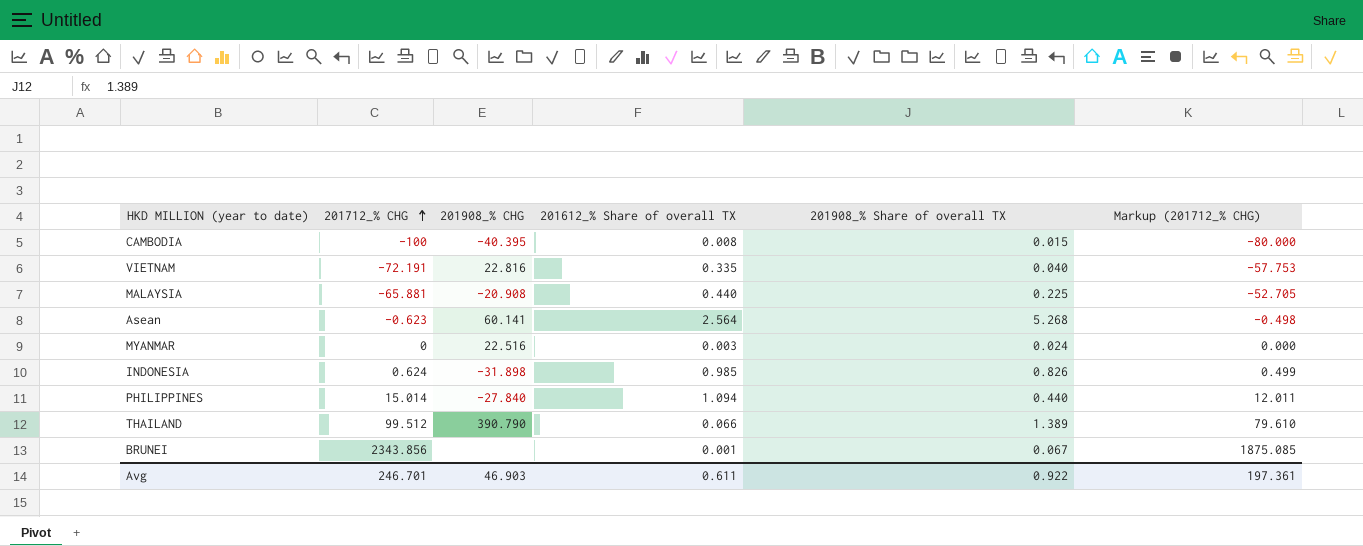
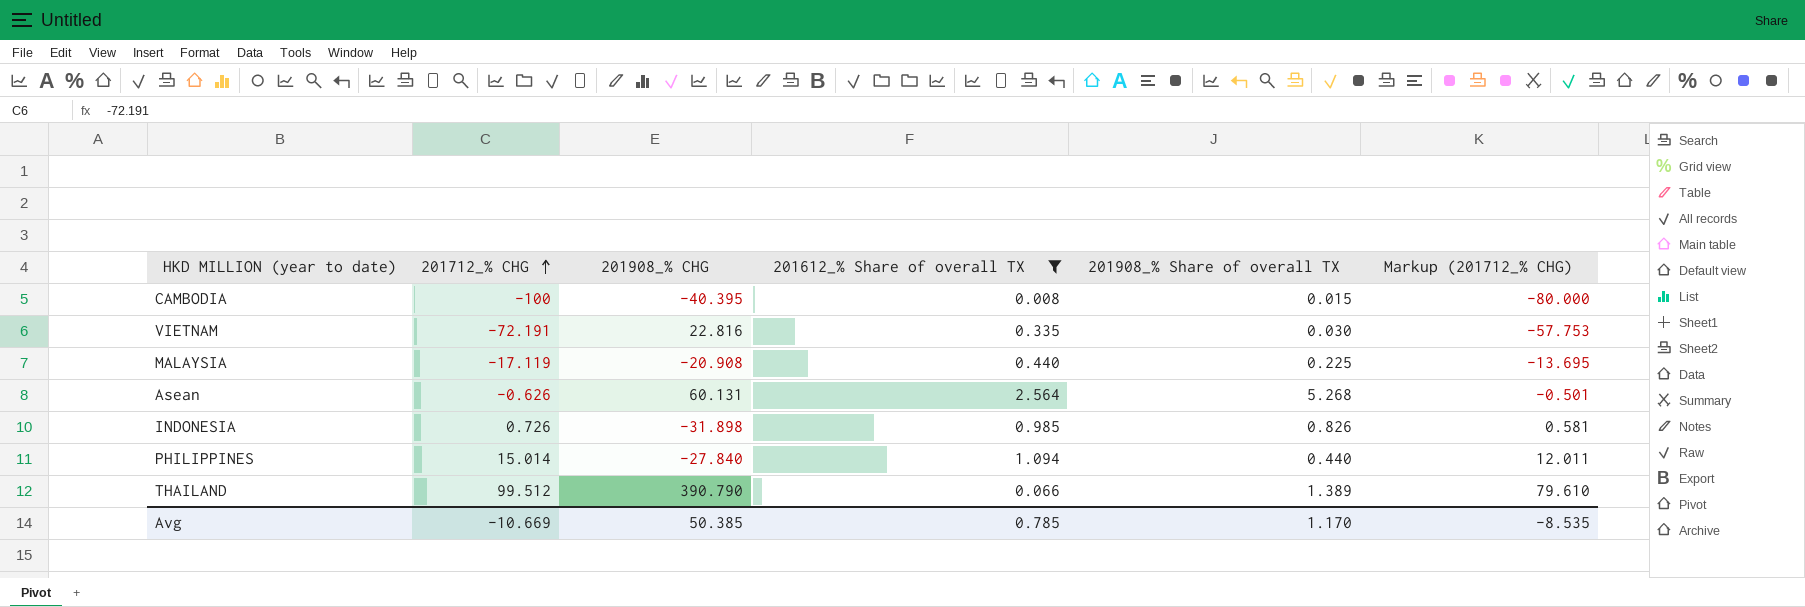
filter: none -> 201612_% Share of overall TX >= 0.008
VIETNAM | 201908_% Share of overall TX: 0.040 -> 0.030
MALAYSIA | 201712_% CHG: -65.881 -> -17.119
MALAYSIA | Markup (201712_% CHG): -52.705 -> -13.695
Asean | 201712_% CHG: -0.623 -> -0.626
Asean | 201908_% CHG: 60.141 -> 60.131
Asean | Markup (201712_% CHG): -0.498 -> -0.501
INDONESIA | 201712_% CHG: 0.624 -> 0.726
INDONESIA | Markup (201712_% CHG): 0.499 -> 0.581
Avg | 201712_% CHG: 246.701 -> -10.669
Avg | 201908_% CHG: 46.903 -> 50.385
Avg | 201612_% Share of overall TX: 0.611 -> 0.785
Avg | 201908_% Share of overall TX: 0.922 -> 1.170
Avg | Markup (201712_% CHG): 197.361 -> -8.535

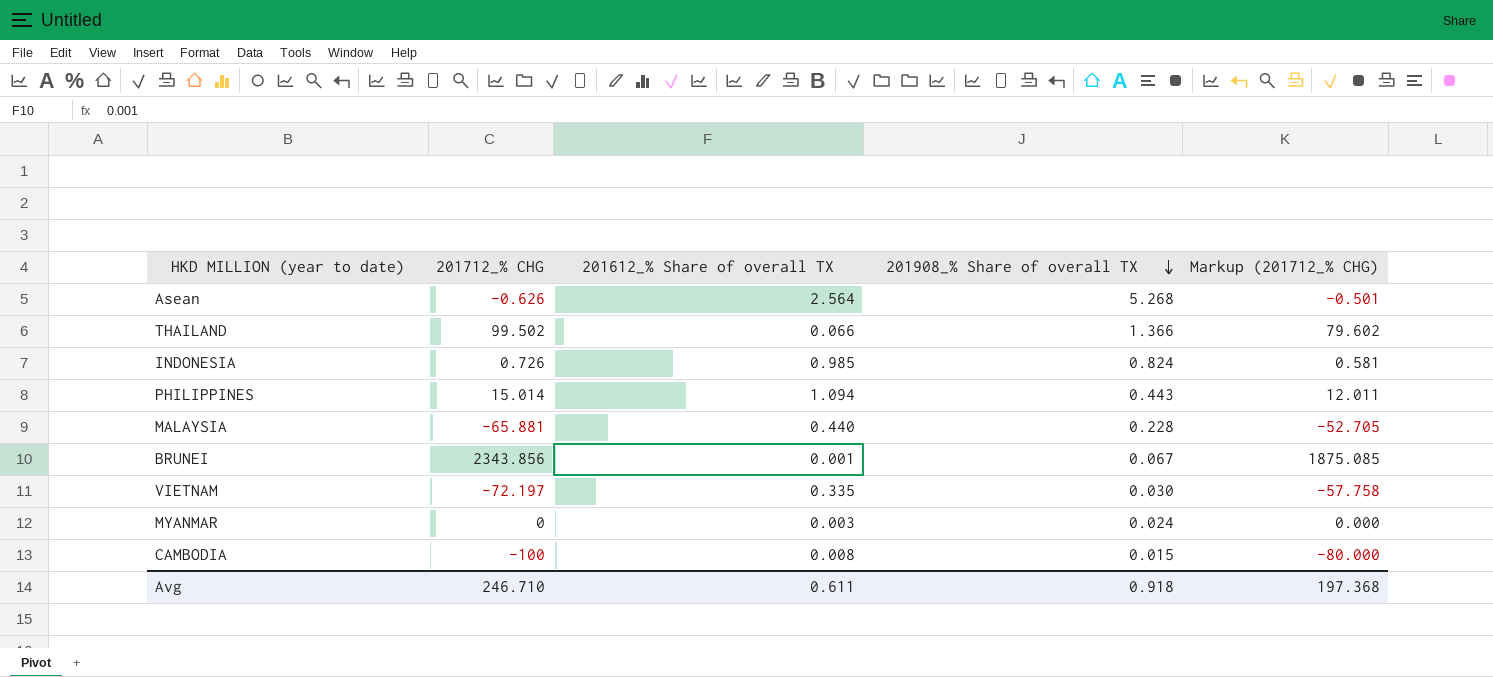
filter: 201612_% Share of overall TX >= 0.008 -> none
row order: 201712_% CHG ascending -> 201908_% Share of overall TX descending
column 201908_% CHG | position: 3 -> none
THAILAND | 201712_% CHG: 99.512 -> 99.502
THAILAND | 201908_% Share of overall TX: 1.389 -> 1.366
THAILAND | Markup (201712_% CHG): 79.610 -> 79.602
INDONESIA | 201908_% Share of overall TX: 0.826 -> 0.824
PHILIPPINES | 201908_% Share of overall TX: 0.440 -> 0.443
MALAYSIA | 201712_% CHG: -17.119 -> -65.881
MALAYSIA | 201908_% Share of overall TX: 0.225 -> 0.228
MALAYSIA | Markup (201712_% CHG): -13.695 -> -52.705
VIETNAM | 201712_% CHG: -72.191 -> -72.197
VIETNAM | Markup (201712_% CHG): -57.753 -> -57.758
Avg | 201712_% CHG: -10.669 -> 246.710
Avg | 201612_% Share of overall TX: 0.785 -> 0.611
Avg | 201908_% Share of overall TX: 1.170 -> 0.918
Avg | Markup (201712_% CHG): -8.535 -> 197.368

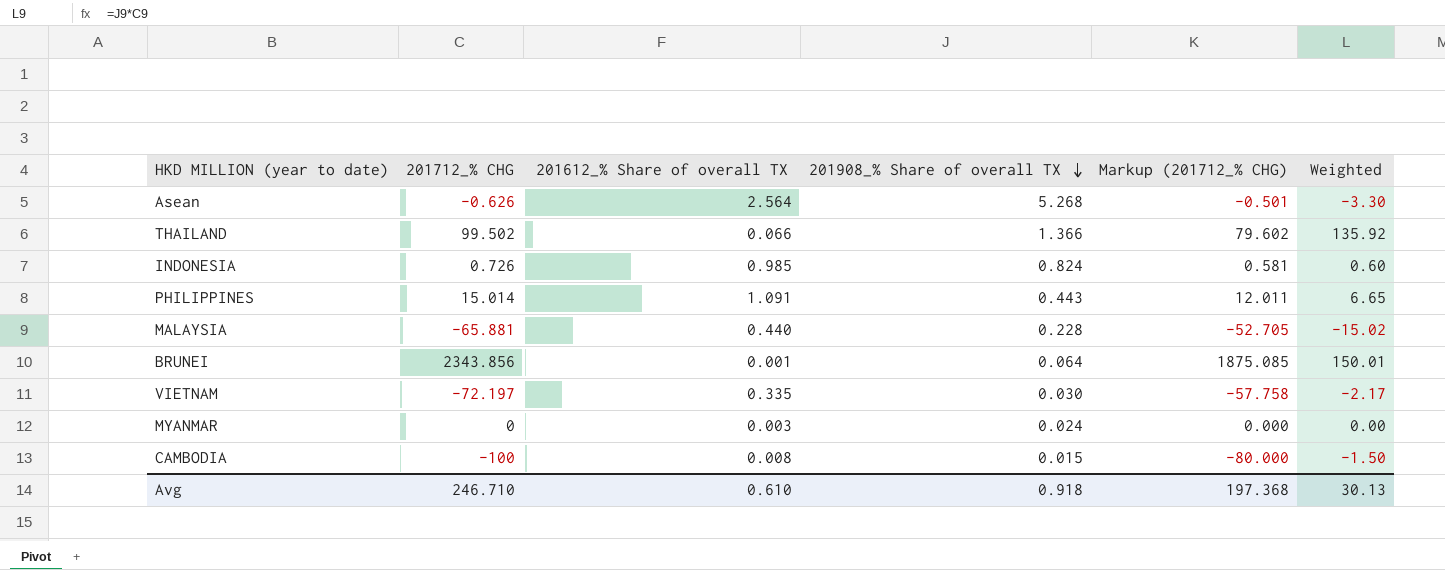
column Weighted | formula: none -> [201712_% CHG] * [201908_% Share of overall TX]
PHILIPPINES | 201612_% Share of overall TX: 1.094 -> 1.091
BRUNEI | 201908_% Share of overall TX: 0.067 -> 0.064
Avg | 201612_% Share of overall TX: 0.611 -> 0.610

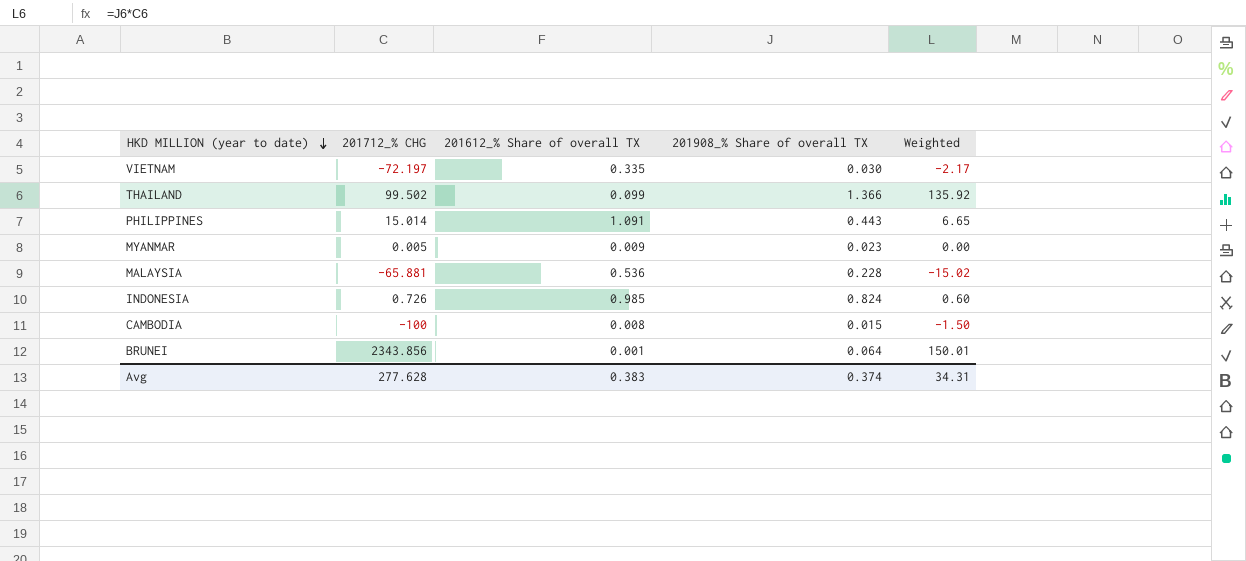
row order: 201908_% Share of overall TX descending -> HKD MILLION (year to date) descending
column Markup (201712_% CHG) | formula: [201712_% CHG] * 0.8 -> none
row Asean: -0.626 | 2.564 | 5.268 | -0.501 | -3.30 -> none
THAILAND | 201612_% Share of overall TX: 0.066 -> 0.099
MYANMAR | 201712_% CHG: 0 -> 0.005
MYANMAR | 201612_% Share of overall TX: 0.003 -> 0.009
MYANMAR | 201908_% Share of overall TX: 0.024 -> 0.023
MALAYSIA | 201612_% Share of overall TX: 0.440 -> 0.536
Avg | 201712_% CHG: 246.710 -> 277.628
Avg | 201612_% Share of overall TX: 0.610 -> 0.383
Avg | 201908_% Share of overall TX: 0.918 -> 0.374
Avg | Weighted: 30.13 -> 34.31

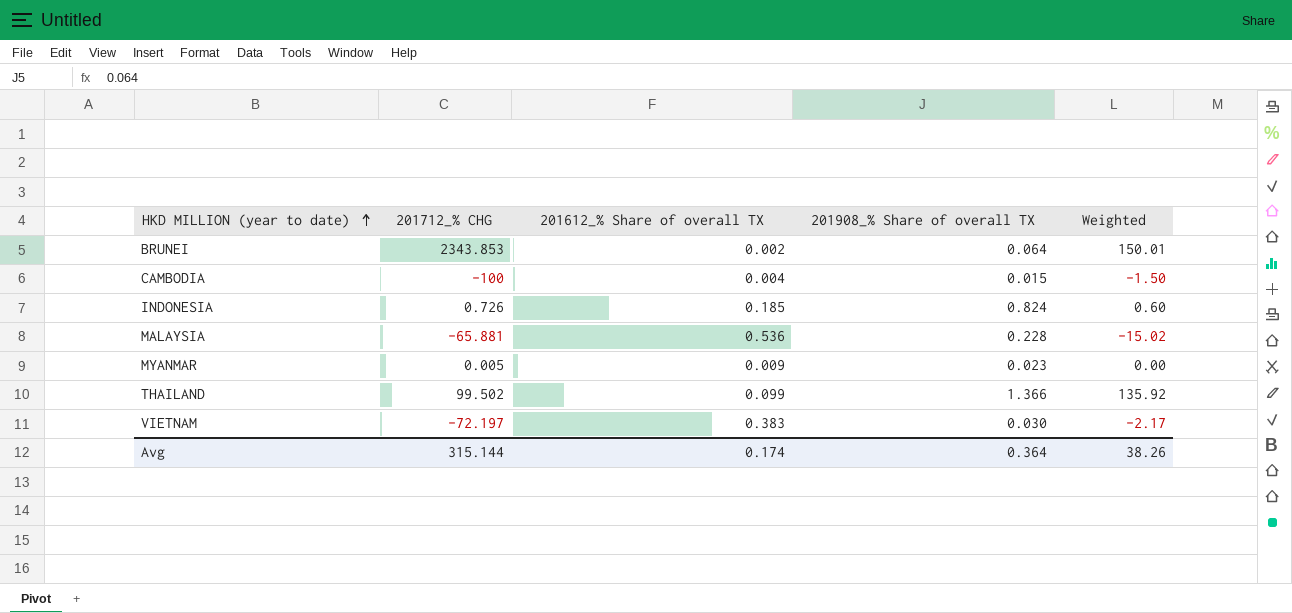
row order: HKD MILLION (year to date) descending -> HKD MILLION (year to date) ascending
row PHILIPPINES: 15.014 | 1.091 | 0.443 | 6.65 -> none
BRUNEI | 201712_% CHG: 2343.856 -> 2343.853
BRUNEI | 201612_% Share of overall TX: 0.001 -> 0.002
CAMBODIA | 201612_% Share of overall TX: 0.008 -> 0.004
INDONESIA | 201612_% Share of overall TX: 0.985 -> 0.185
VIETNAM | 201612_% Share of overall TX: 0.335 -> 0.383
Avg | 201712_% CHG: 277.628 -> 315.144
Avg | 201612_% Share of overall TX: 0.383 -> 0.174
Avg | 201908_% Share of overall TX: 0.374 -> 0.364
Avg | Weighted: 34.31 -> 38.26

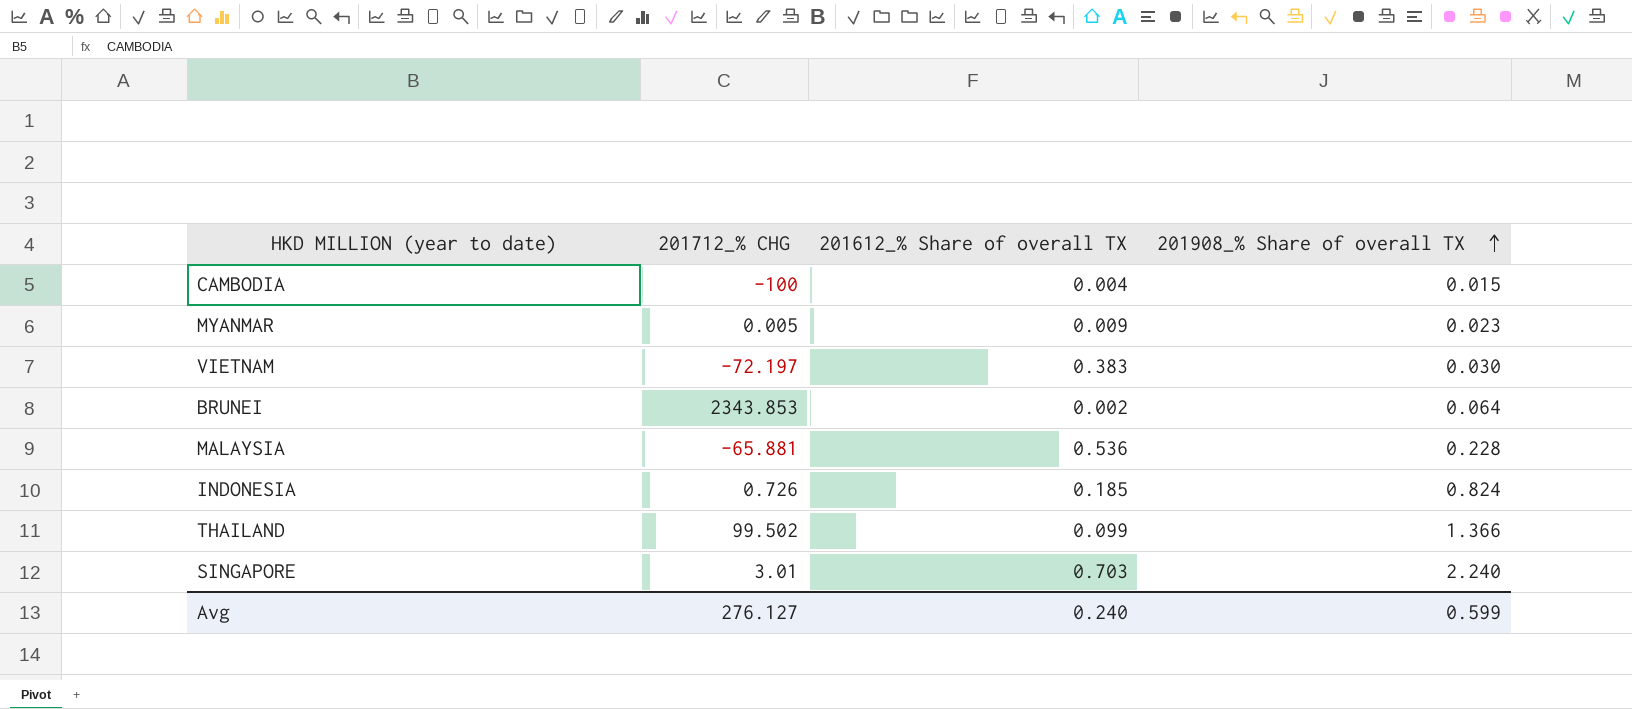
row order: HKD MILLION (year to date) ascending -> 201908_% Share of overall TX ascending
column Weighted | formula: [201712_% CHG] * [201908_% Share of overall TX] -> none
row SINGAPORE: none -> 3.01 | 0.703 | 2.240
Avg | 201712_% CHG: 315.144 -> 276.127
Avg | 201612_% Share of overall TX: 0.174 -> 0.240
Avg | 201908_% Share of overall TX: 0.364 -> 0.599

